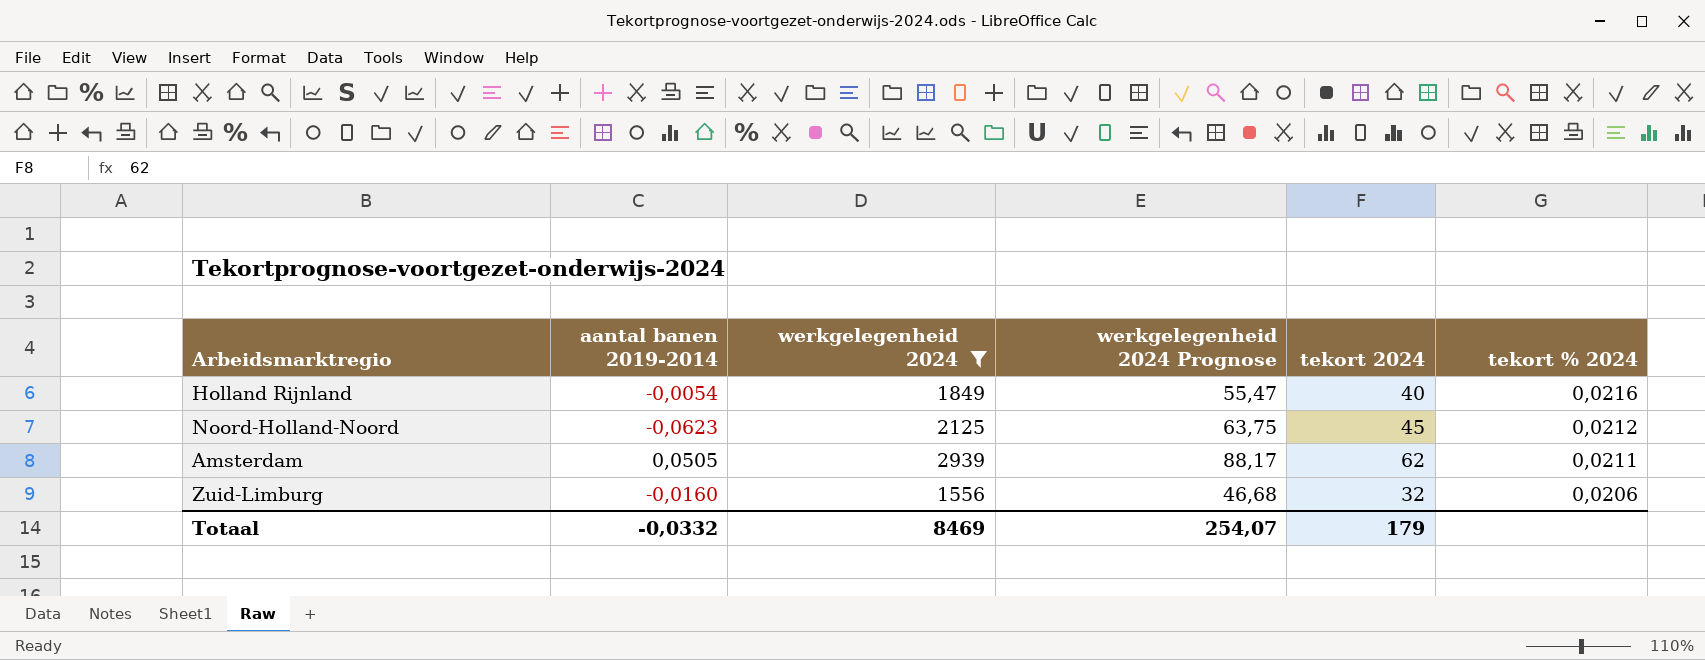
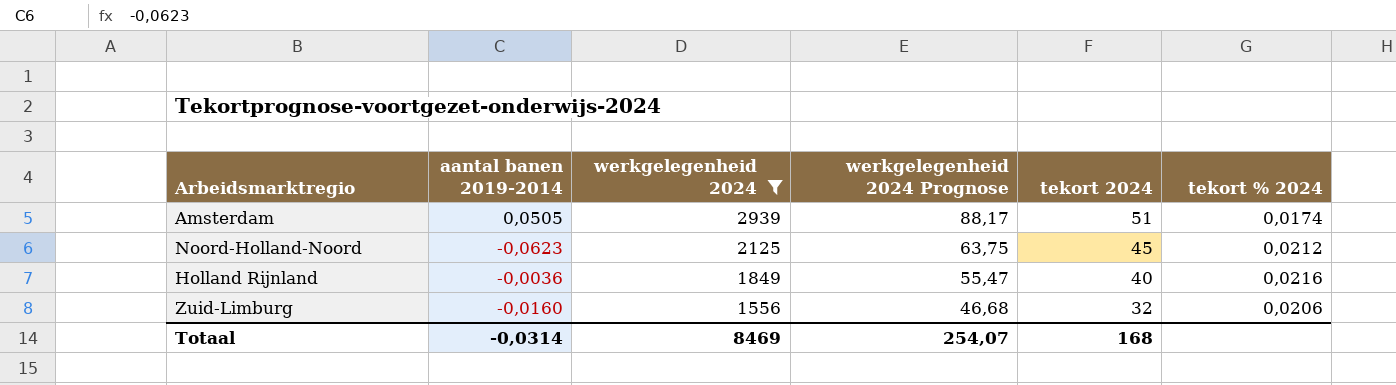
row order: tekort % 2024 descending -> werkgelegenheid 2024 descending
Amsterdam | tekort 2024: 62 -> 51
Amsterdam | tekort % 2024: 0,0211 -> 0,0174
Holland Rijnland | aantal banen 2019-2014: -0,0054 -> -0,0036
Totaal | aantal banen 2019-2014: -0,0332 -> -0,0314
Totaal | tekort 2024: 179 -> 168

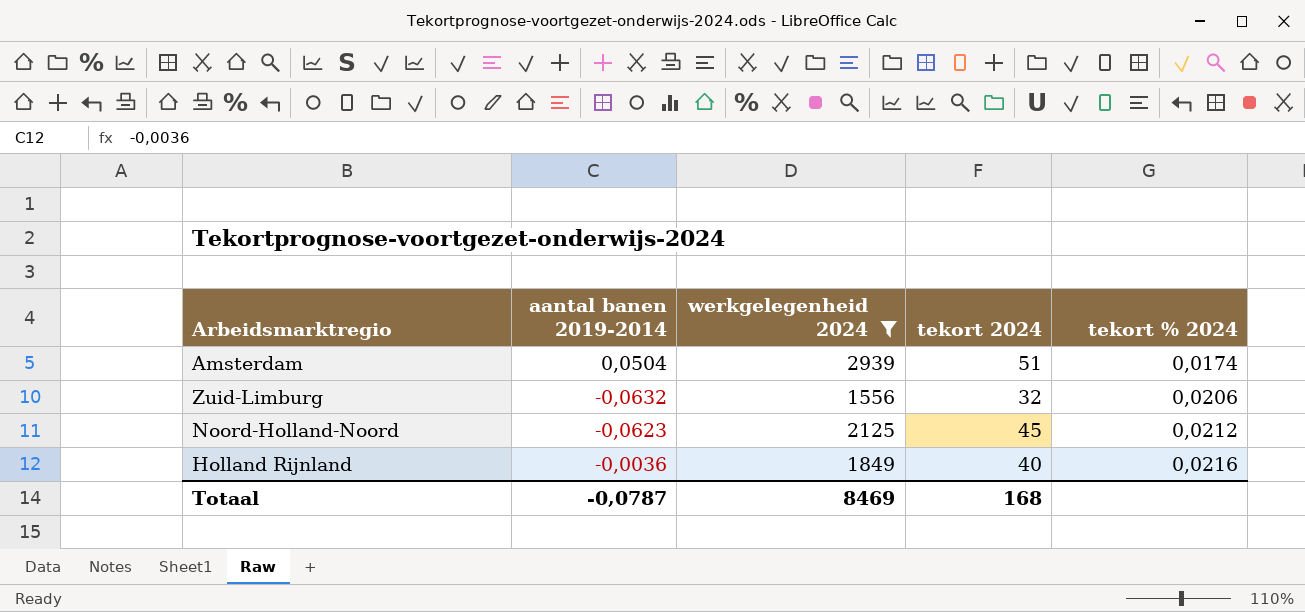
row order: werkgelegenheid 2024 descending -> tekort % 2024 ascending
column werkgelegenheid 2024 Prognose | formula: [werkgelegenheid 2024] * 0,03 -> none
Amsterdam | aantal banen 2019-2014: 0,0505 -> 0,0504
Zuid-Limburg | aantal banen 2019-2014: -0,0160 -> -0,0632
Totaal | aantal banen 2019-2014: -0,0314 -> -0,0787

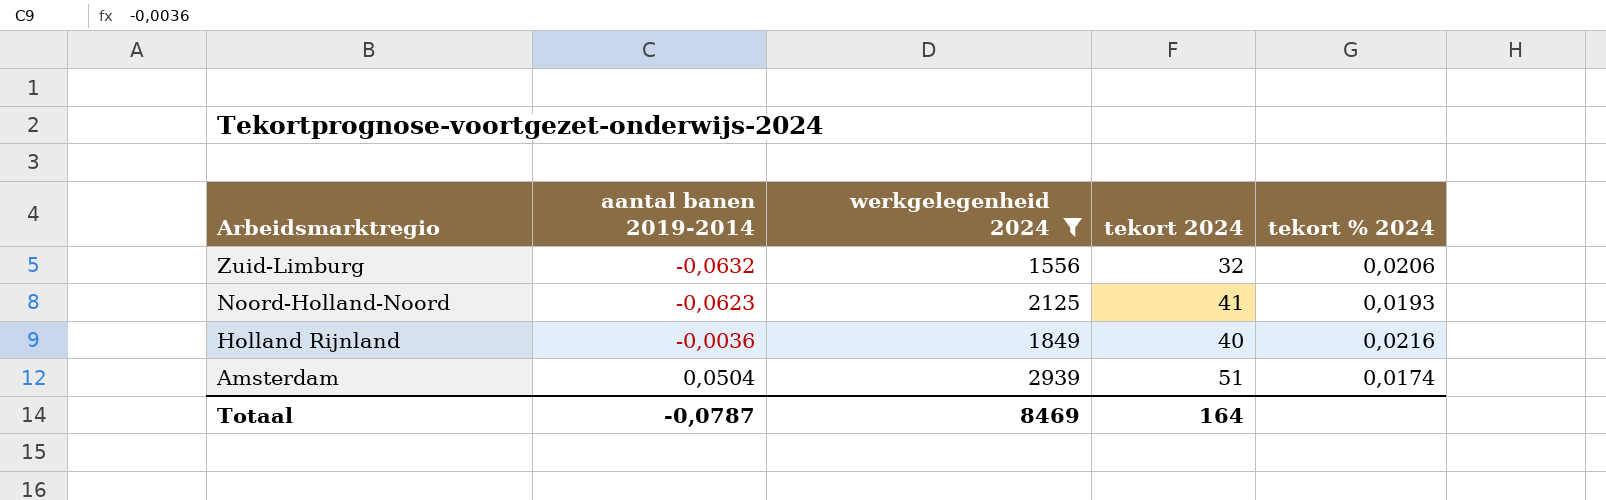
row order: tekort % 2024 ascending -> Arbeidsmarktregio descending
Noord-Holland-Noord | tekort 2024: 45 -> 41
Noord-Holland-Noord | tekort % 2024: 0,0212 -> 0,0193
Totaal | tekort 2024: 168 -> 164

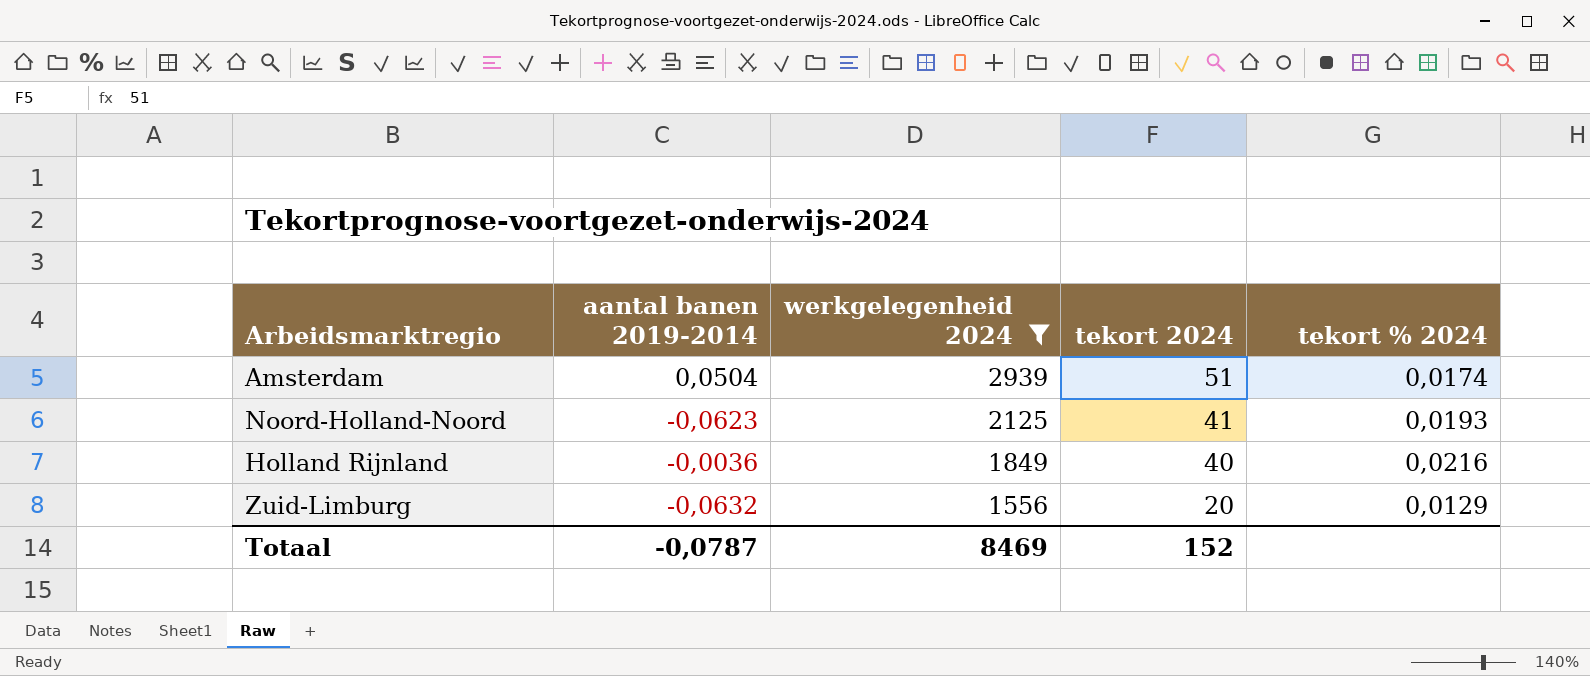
row order: Arbeidsmarktregio descending -> werkgelegenheid 2024 descending
Zuid-Limburg | tekort 2024: 32 -> 20
Zuid-Limburg | tekort % 2024: 0,0206 -> 0,0129
Totaal | tekort 2024: 164 -> 152

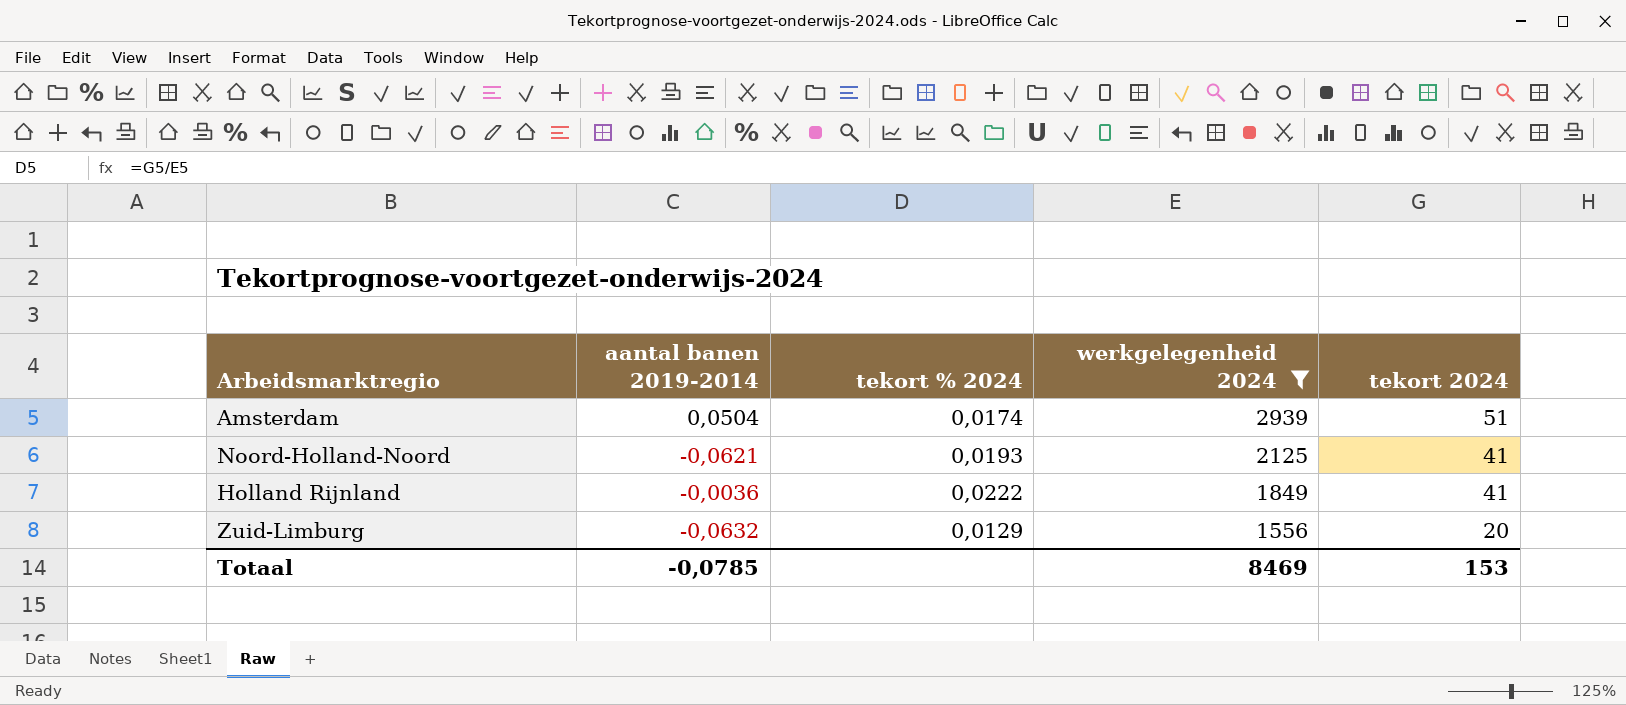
column tekort % 2024 | position: 5 -> 3
Noord-Holland-Noord | aantal banen 2019-2014: -0,0623 -> -0,0621
Holland Rijnland | tekort % 2024: 0,0216 -> 0,0222
Holland Rijnland | tekort 2024: 40 -> 41
Totaal | aantal banen 2019-2014: -0,0787 -> -0,0785
Totaal | tekort 2024: 152 -> 153

